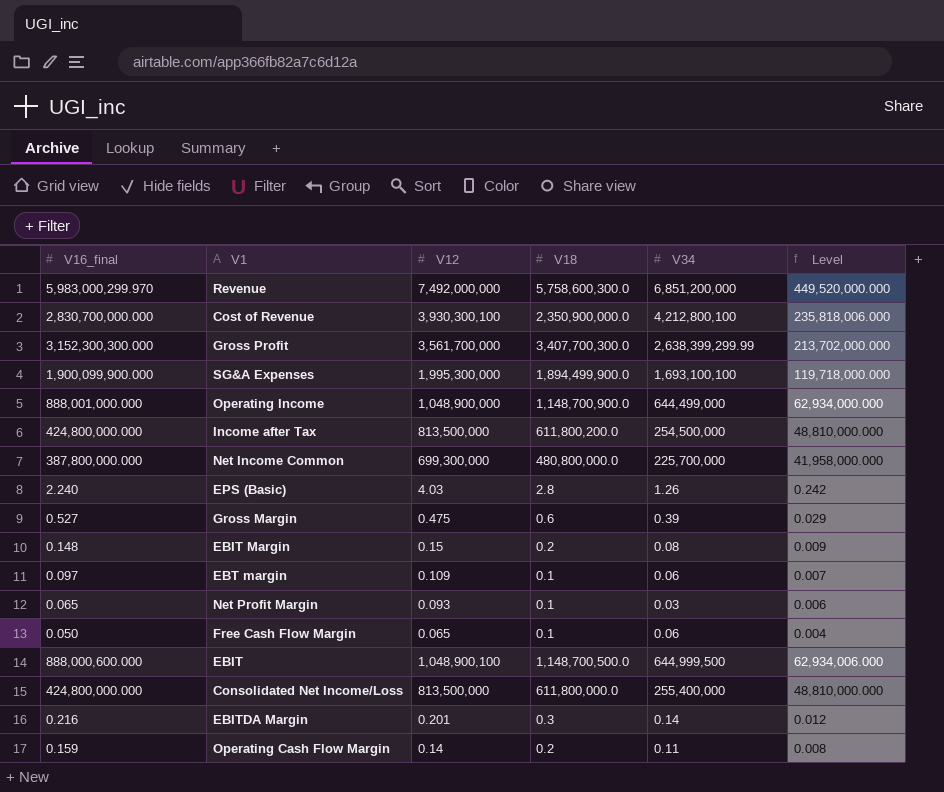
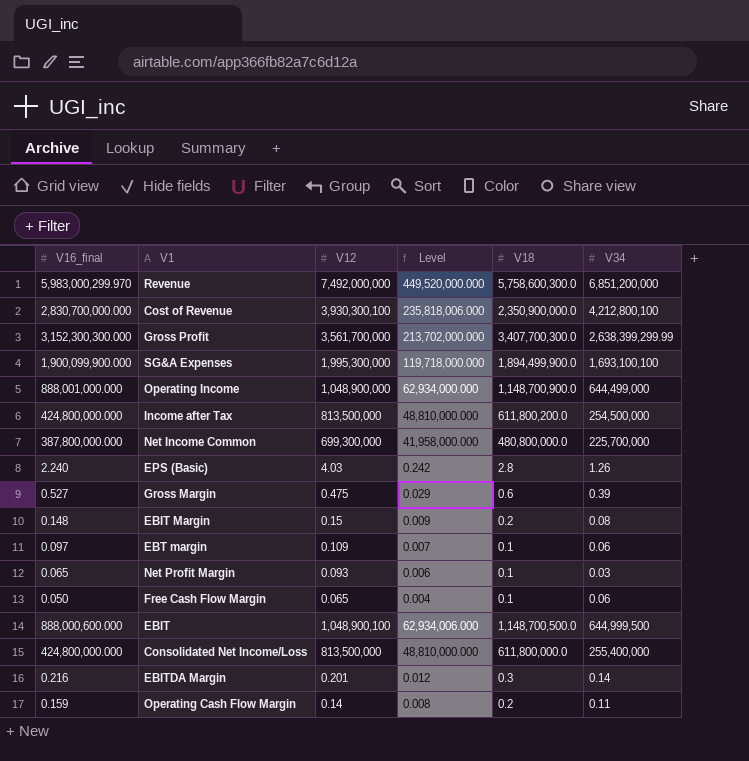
column Level | position: 6 -> 4

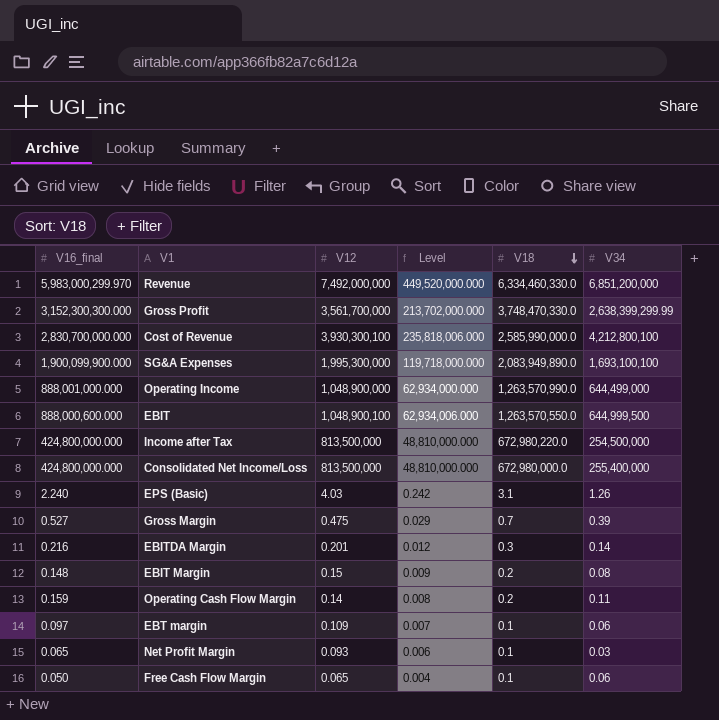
row order: none -> V18 descending
row Net Income Common: 387,800,000.000 | 699,300,000 | 41,958,000.000 | 480,800,000.0 | 225,700,000 -> none
Revenue | V18: 5,758,600,300.0 -> 6,334,460,330.0
Gross Profit | V18: 3,407,700,300.0 -> 3,748,470,330.0
Cost of Revenue | V18: 2,350,900,000.0 -> 2,585,990,000.0
SG&A Expenses | V18: 1,894,499,900.0 -> 2,083,949,890.0
Operating Income | V18: 1,148,700,900.0 -> 1,263,570,990.0
EBIT | V18: 1,148,700,500.0 -> 1,263,570,550.0
Income after Tax | V18: 611,800,200.0 -> 672,980,220.0
Consolidated Net Income/Loss | V18: 611,800,000.0 -> 672,980,000.0
EPS (Basic) | V18: 2.8 -> 3.1
Gross Margin | V18: 0.6 -> 0.7

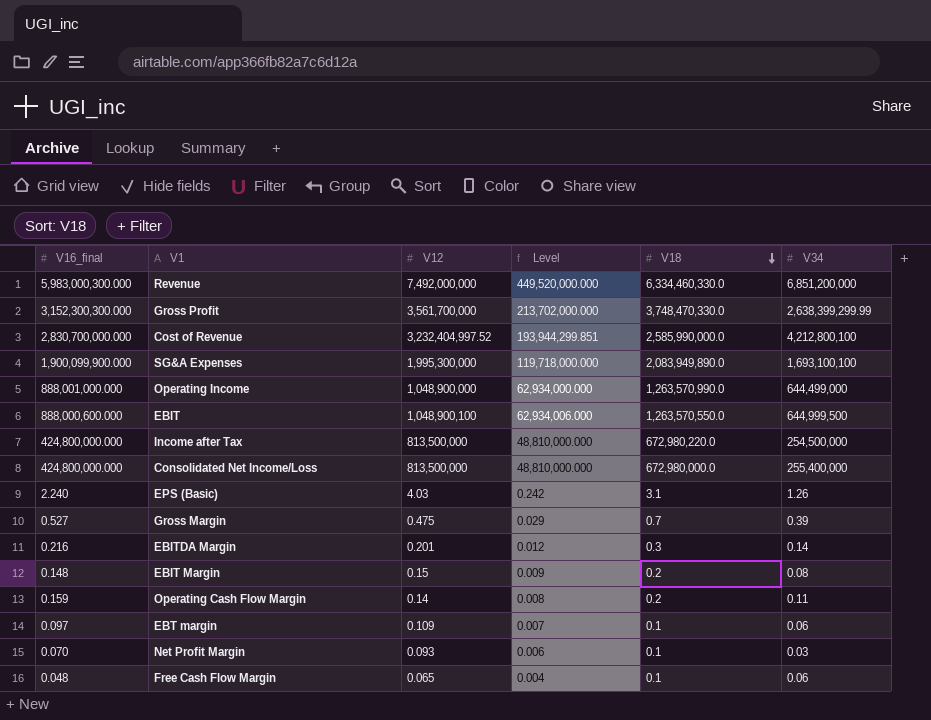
Revenue | V16_final: 5,983,000,299.970 -> 5,983,000,300.000
Cost of Revenue | V12: 3,930,300,100 -> 3,232,404,997.52
Cost of Revenue | Level: 235,818,006.000 -> 193,944,299.851
Net Profit Margin | V16_final: 0.065 -> 0.070
Free Cash Flow Margin | V16_final: 0.050 -> 0.048

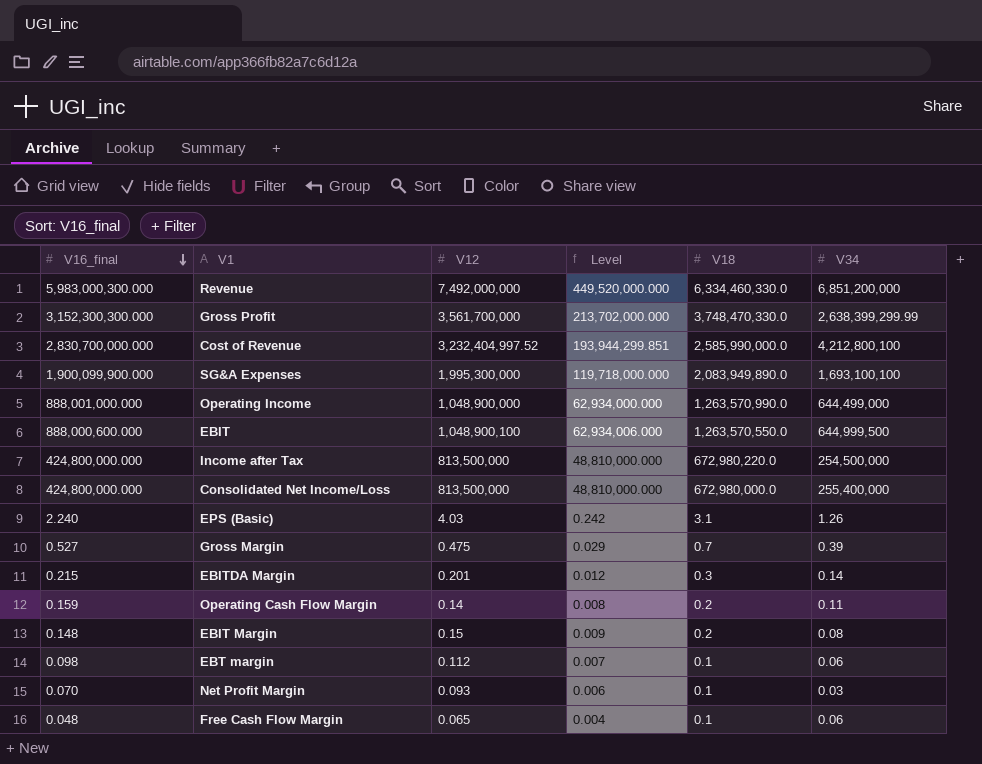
row order: V18 descending -> V16_final descending
EBITDA Margin | V16_final: 0.216 -> 0.215
EBT margin | V16_final: 0.097 -> 0.098
EBT margin | V12: 0.109 -> 0.112

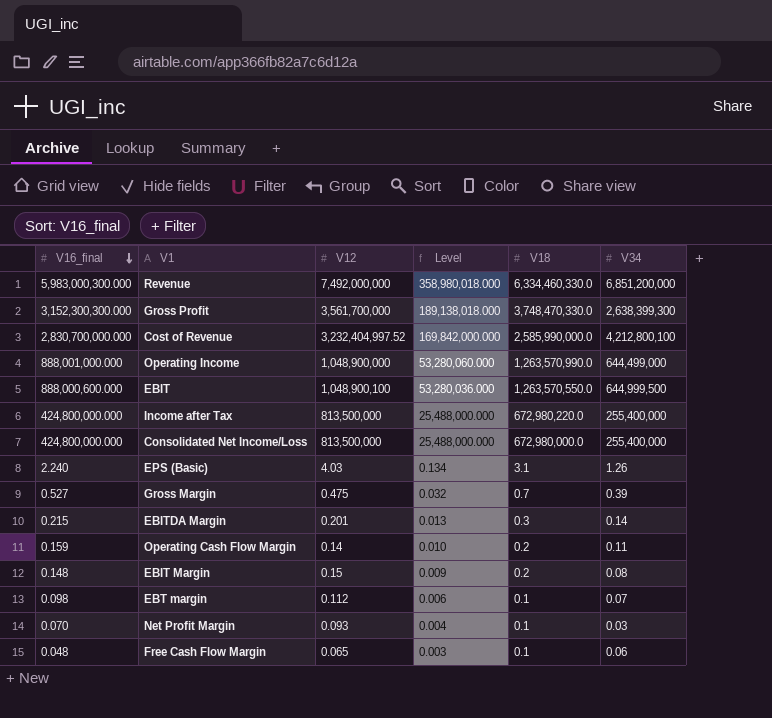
column Level | formula: [V12] * 0.06 -> [V16_final] * 0.06
row SG&A Expenses: 1,900,099,900.000 | 1,995,300,000 | 119,718,000.000 | 2,083,949,890.0 | 1,693,100,100 -> none
Gross Profit | V34: 2,638,399,299.99 -> 2,638,399,300
Income after Tax | V34: 254,500,000 -> 255,400,000
EBT margin | V34: 0.06 -> 0.07

